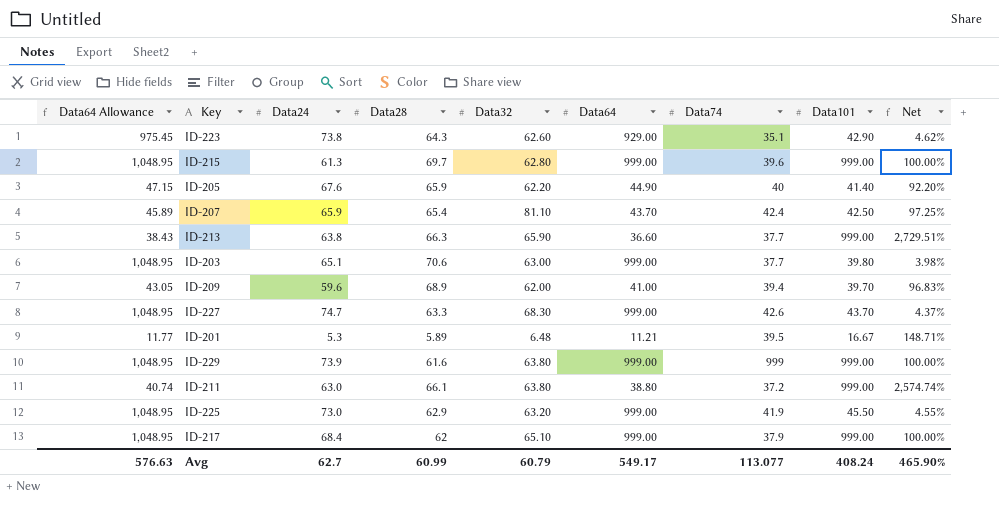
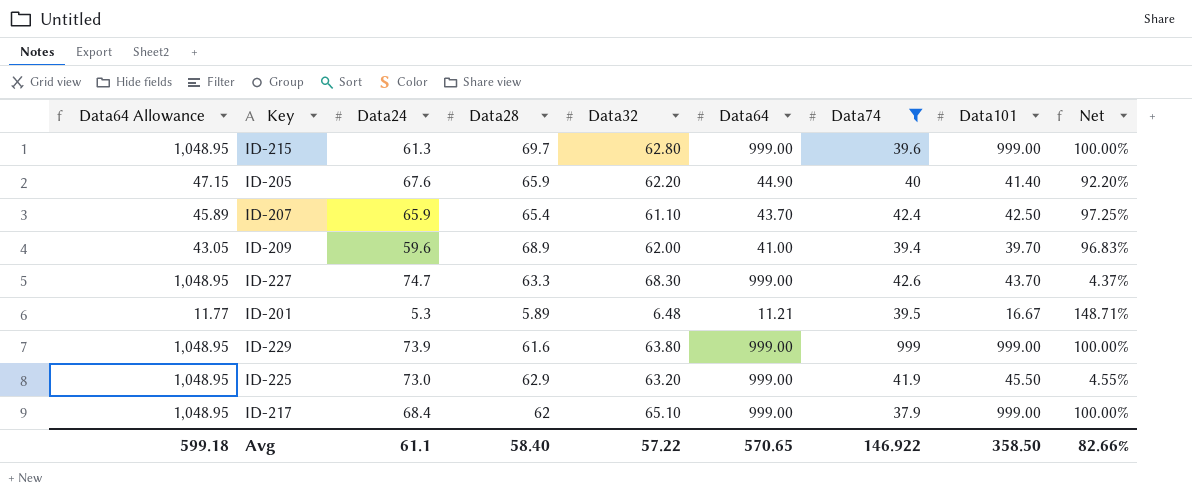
filter: none -> Data74 >= 37.9
ID-207 | Data32: 81.10 -> 61.10
Avg | Data64 Allowance: 576.63 -> 599.18
Avg | Data24: 62.7 -> 61.1
Avg | Data28: 60.99 -> 58.40
Avg | Data32: 60.79 -> 57.22
Avg | Data64: 549.17 -> 570.65
Avg | Data74: 113.077 -> 146.922
Avg | Data101: 408.24 -> 358.50
Avg | Net: 465.90% -> 82.66%

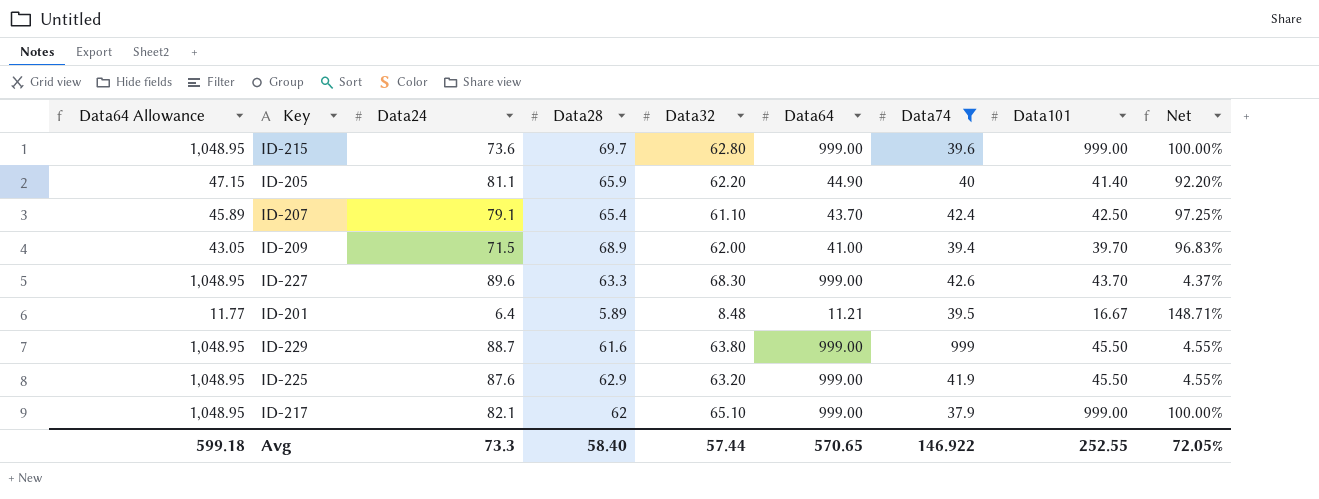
ID-215 | Data24: 61.3 -> 73.6
ID-205 | Data24: 67.6 -> 81.1
ID-207 | Data24: 65.9 -> 79.1
ID-209 | Data24: 59.6 -> 71.5
ID-227 | Data24: 74.7 -> 89.6
ID-201 | Data24: 5.3 -> 6.4
ID-201 | Data32: 6.48 -> 8.48
ID-229 | Data24: 73.9 -> 88.7
ID-229 | Data101: 999.00 -> 45.50
ID-229 | Net: 100.00% -> 4.55%
ID-225 | Data24: 73.0 -> 87.6
ID-217 | Data24: 68.4 -> 82.1
Avg | Data24: 61.1 -> 73.3
Avg | Data32: 57.22 -> 57.44
Avg | Data101: 358.50 -> 252.55
Avg | Net: 82.66% -> 72.05%

